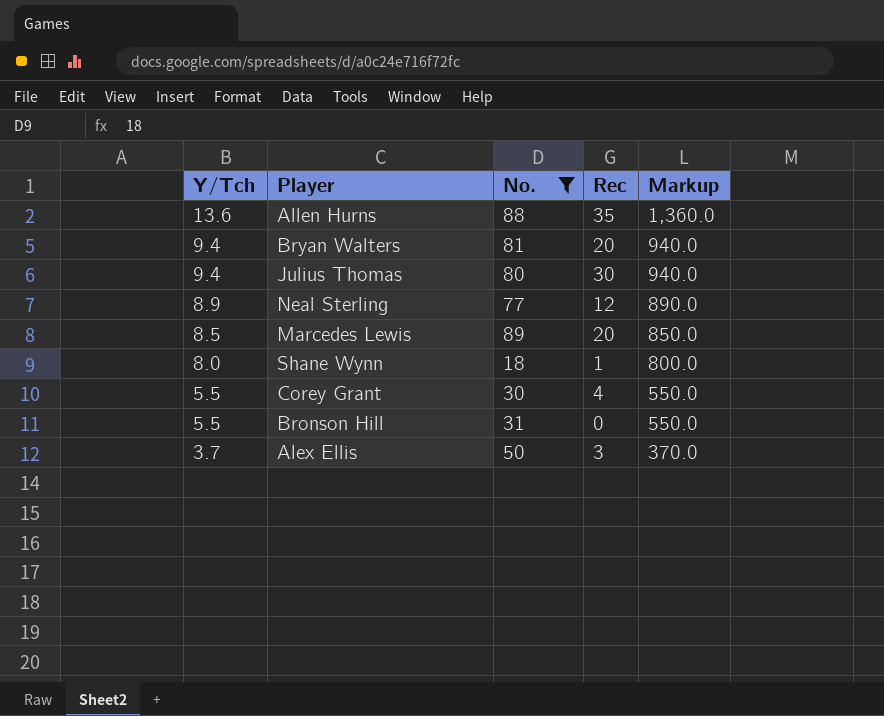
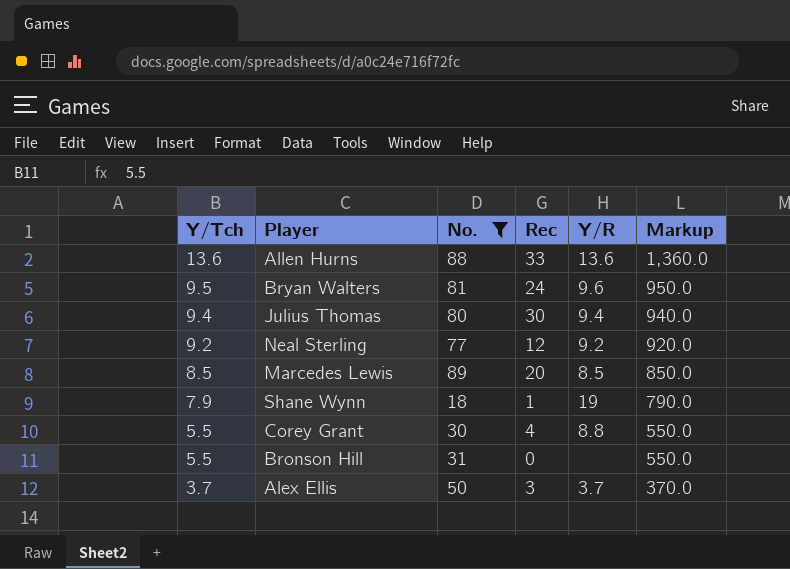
column Y/R | position: none -> 5
Allen Hurns | Rec: 35 -> 33
Bryan Walters | Y/Tch: 9.4 -> 9.5
Bryan Walters | Rec: 20 -> 24
Bryan Walters | Markup: 940.0 -> 950.0
Neal Sterling | Y/Tch: 8.9 -> 9.2
Neal Sterling | Markup: 890.0 -> 920.0
Shane Wynn | Y/Tch: 8.0 -> 7.9
Shane Wynn | Markup: 800.0 -> 790.0

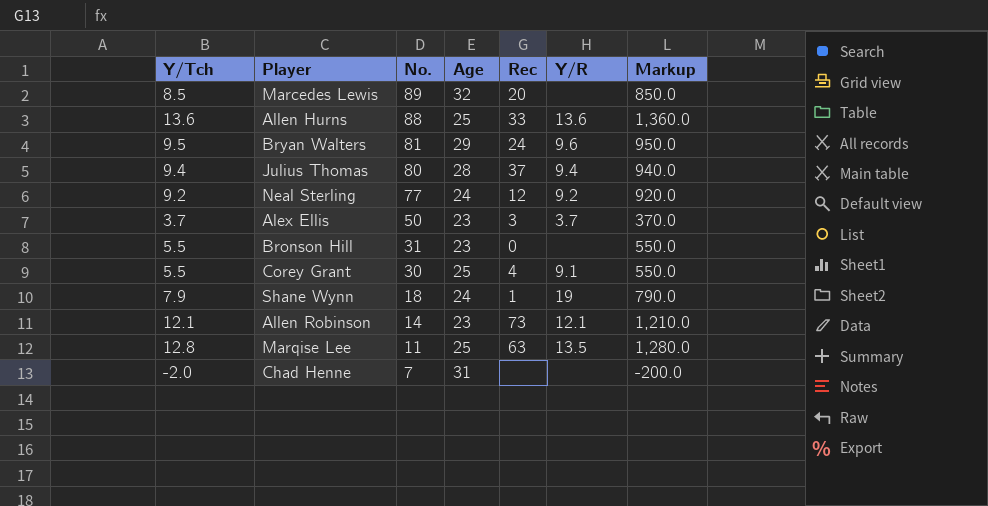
filter: No. >= 18 -> none
row order: Y/Tch descending -> No. descending
column Age | position: none -> 4
Marcedes Lewis | Y/R: 8.5 -> none
Julius Thomas | Rec: 30 -> 37
Corey Grant | Y/R: 8.8 -> 9.1

